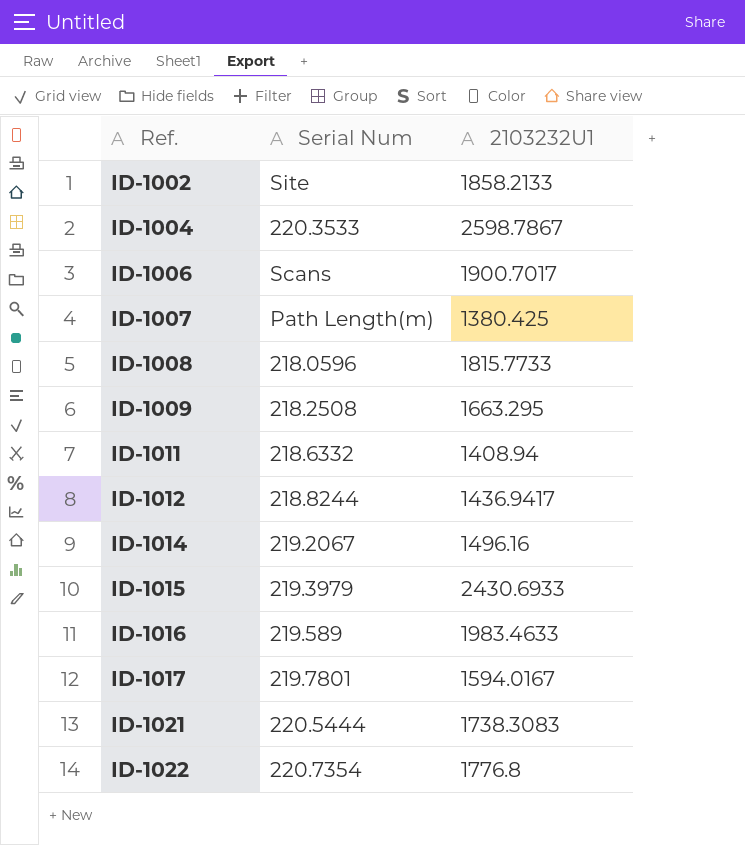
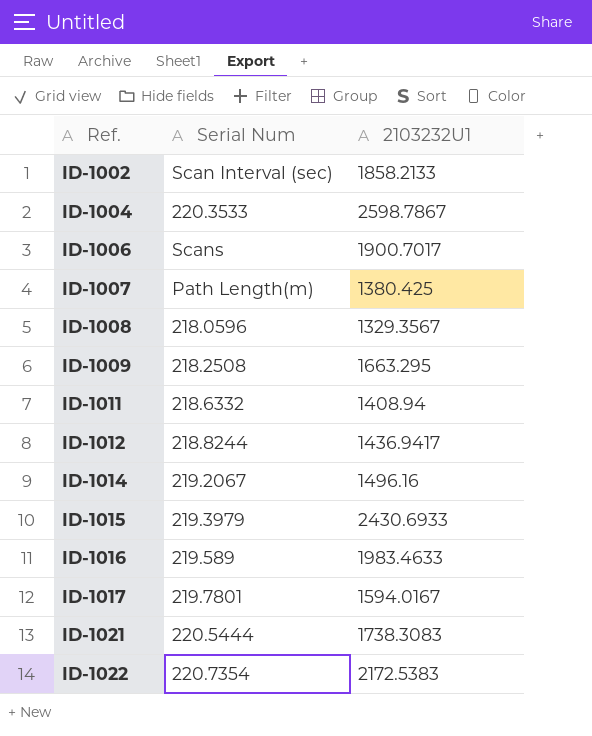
ID-1002 | Serial Num: Site -> Scan Interval (sec)
ID-1008 | 2103232U1: 1815.7733 -> 1329.3567
ID-1022 | 2103232U1: 1776.8 -> 2172.5383

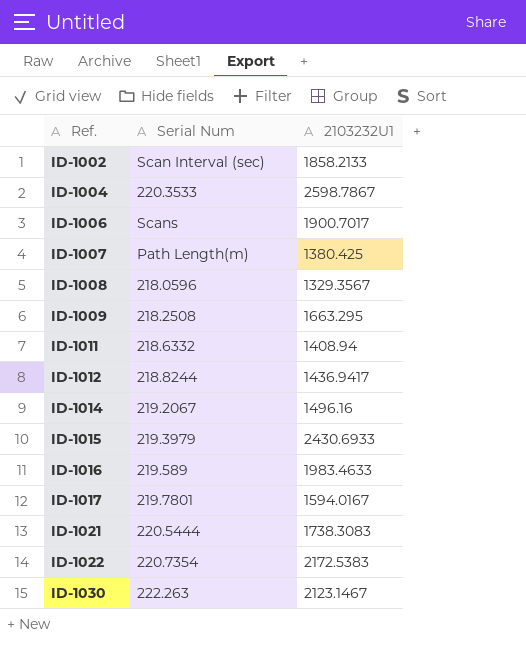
row ID-1030: none -> 222.263 | 2123.1467

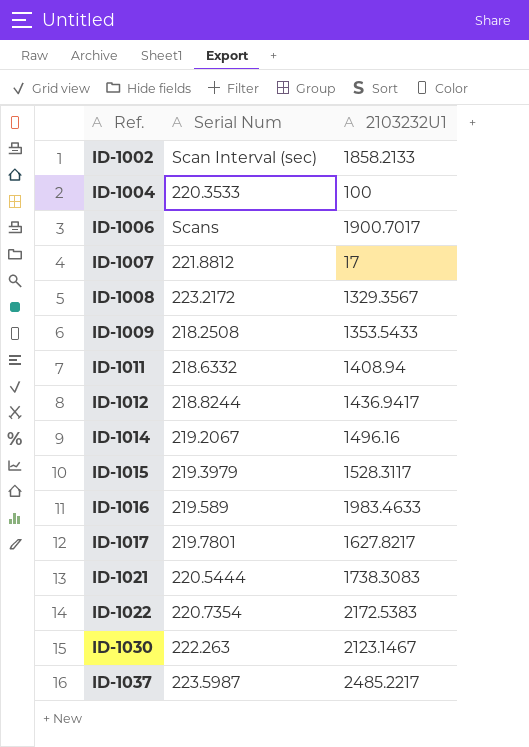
ID-1004 | 2103232U1: 2598.7867 -> 100
ID-1007 | Serial Num: Path Length(m) -> 221.8812
ID-1007 | 2103232U1: 1380.425 -> 17
ID-1008 | Serial Num: 218.0596 -> 223.2172
ID-1009 | 2103232U1: 1663.295 -> 1353.5433
ID-1015 | 2103232U1: 2430.6933 -> 1528.3117
ID-1017 | 2103232U1: 1594.0167 -> 1627.8217
row ID-1037: none -> 223.5987 | 2485.2217

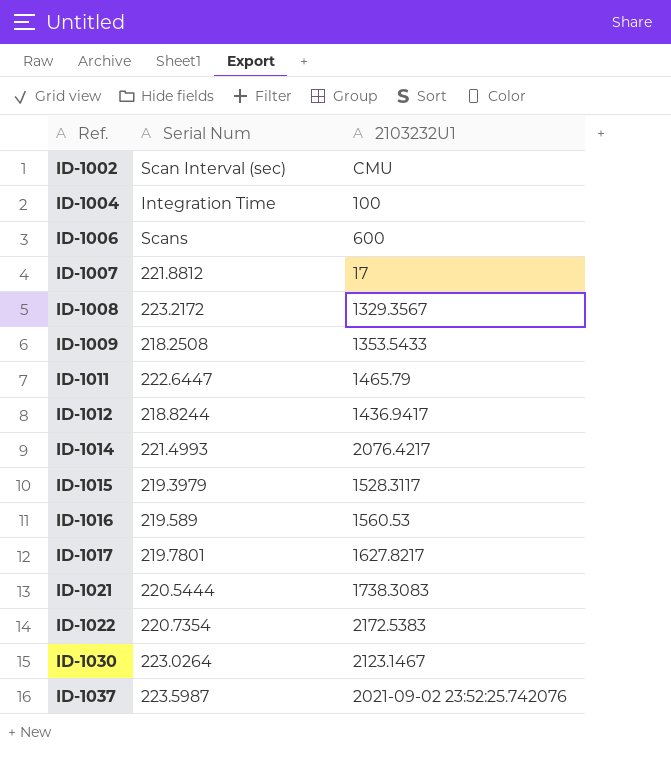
ID-1002 | 2103232U1: 1858.2133 -> CMU
ID-1004 | Serial Num: 220.3533 -> Integration Time
ID-1006 | 2103232U1: 1900.7017 -> 600
ID-1011 | Serial Num: 218.6332 -> 222.6447
ID-1011 | 2103232U1: 1408.94 -> 1465.79
ID-1014 | Serial Num: 219.2067 -> 221.4993
ID-1014 | 2103232U1: 1496.16 -> 2076.4217
ID-1016 | 2103232U1: 1983.4633 -> 1560.53
ID-1030 | Serial Num: 222.263 -> 223.0264
ID-1037 | 2103232U1: 2485.2217 -> 2021-09-02 23:52:25.742076

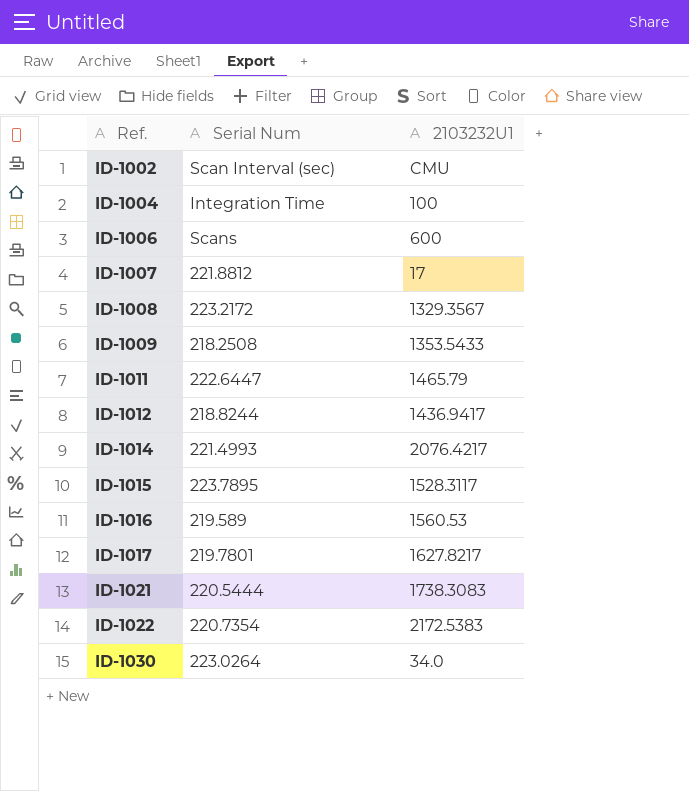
row ID-1037: 223.5987 | 2021-09-02 23:52:25.742076 -> none
ID-1015 | Serial Num: 219.3979 -> 223.7895
ID-1030 | 2103232U1: 2123.1467 -> 34.0

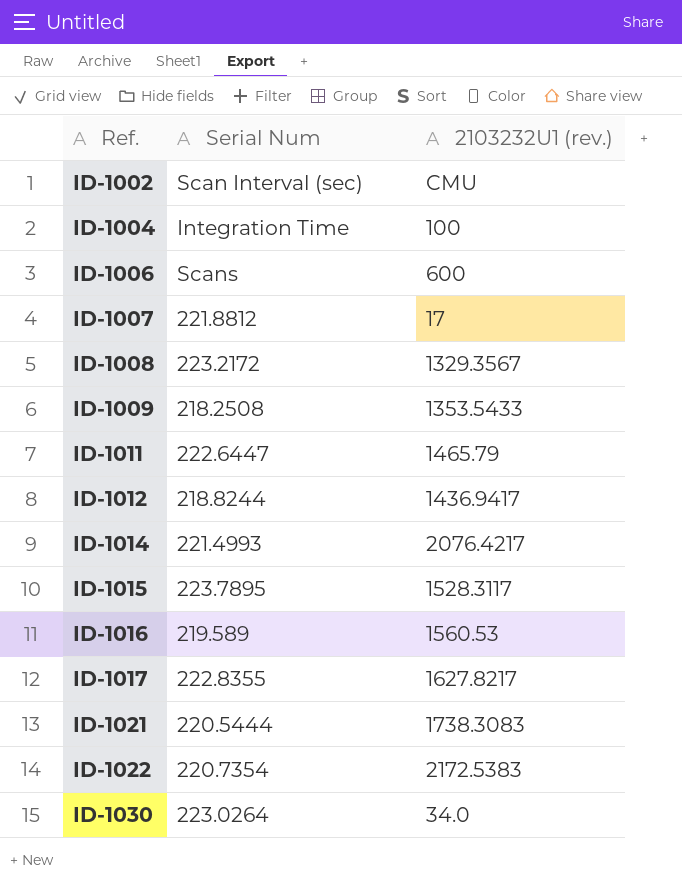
column name: 2103232U1 -> 2103232U1 (rev.)
ID-1017 | Serial Num: 219.7801 -> 222.8355

